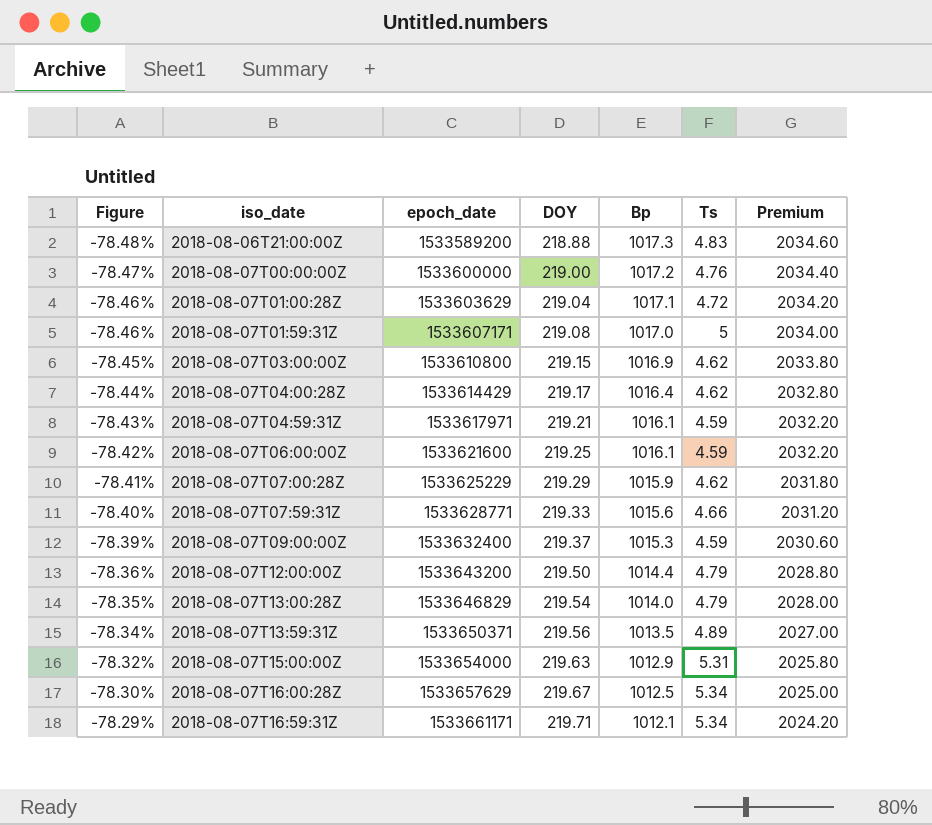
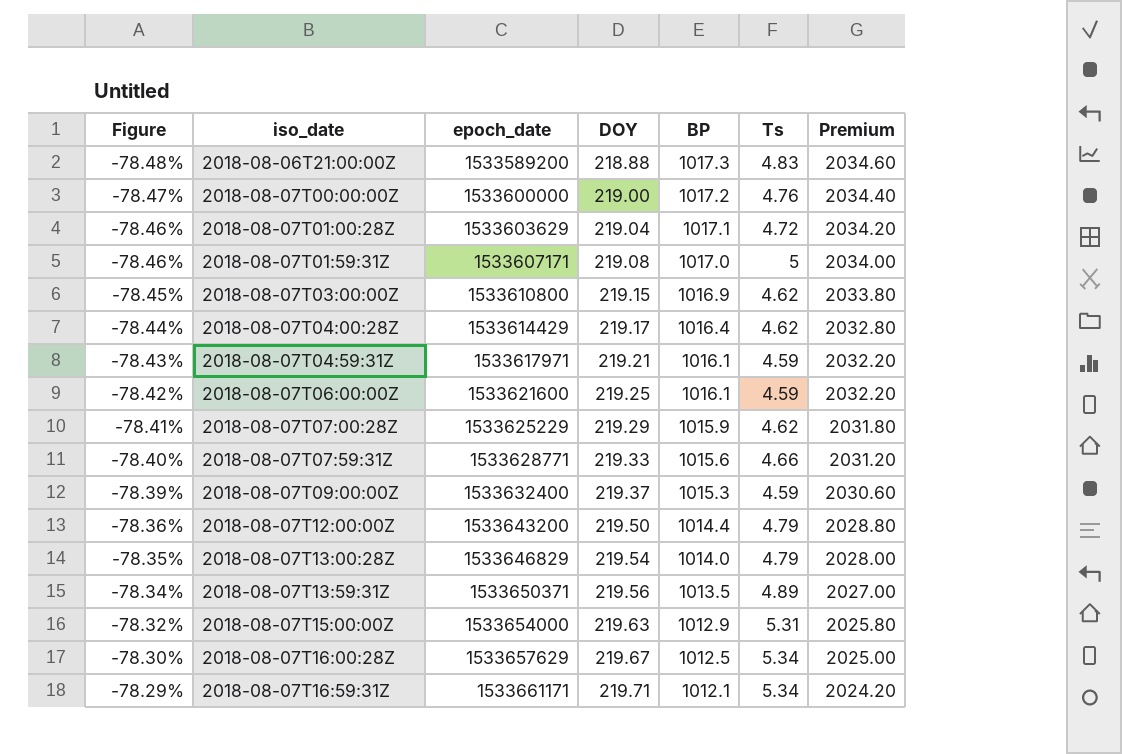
column name: Bp -> BP

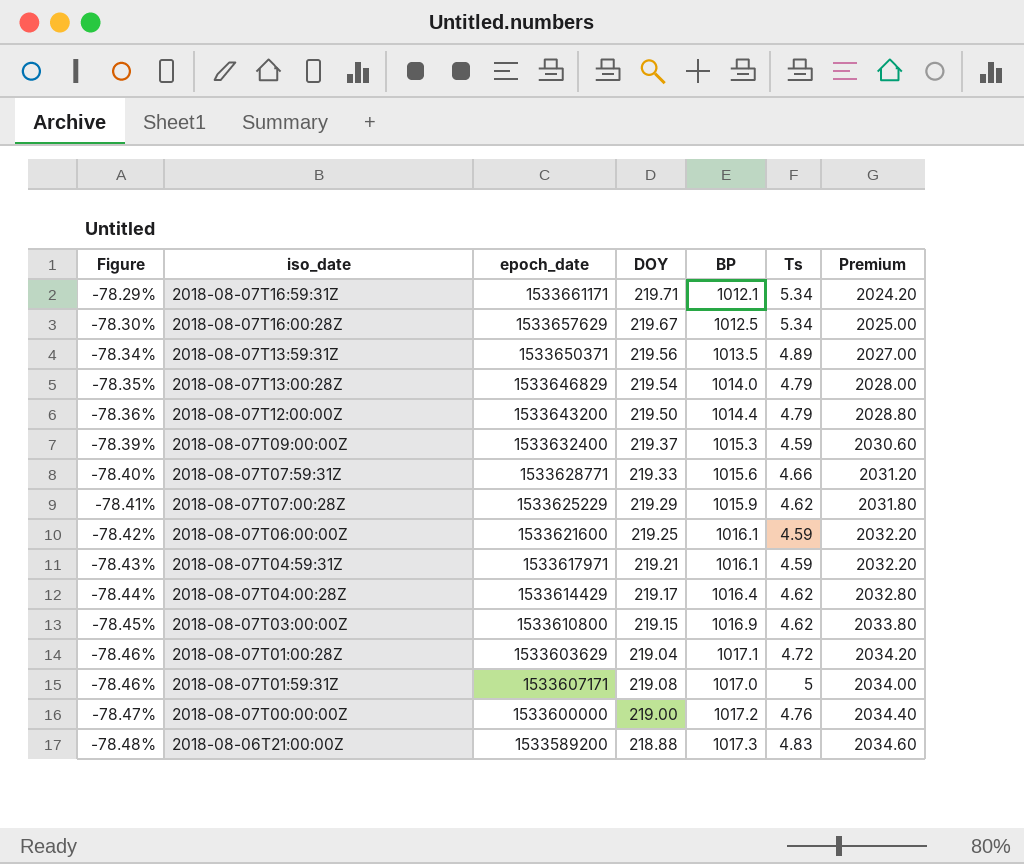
row order: Figure ascending -> Figure descending
row 2018-08-07T15:00:00Z: -78.32% | 1533654000 | 219.63 | 1012.9 | 5.31 | 2025.80 -> none

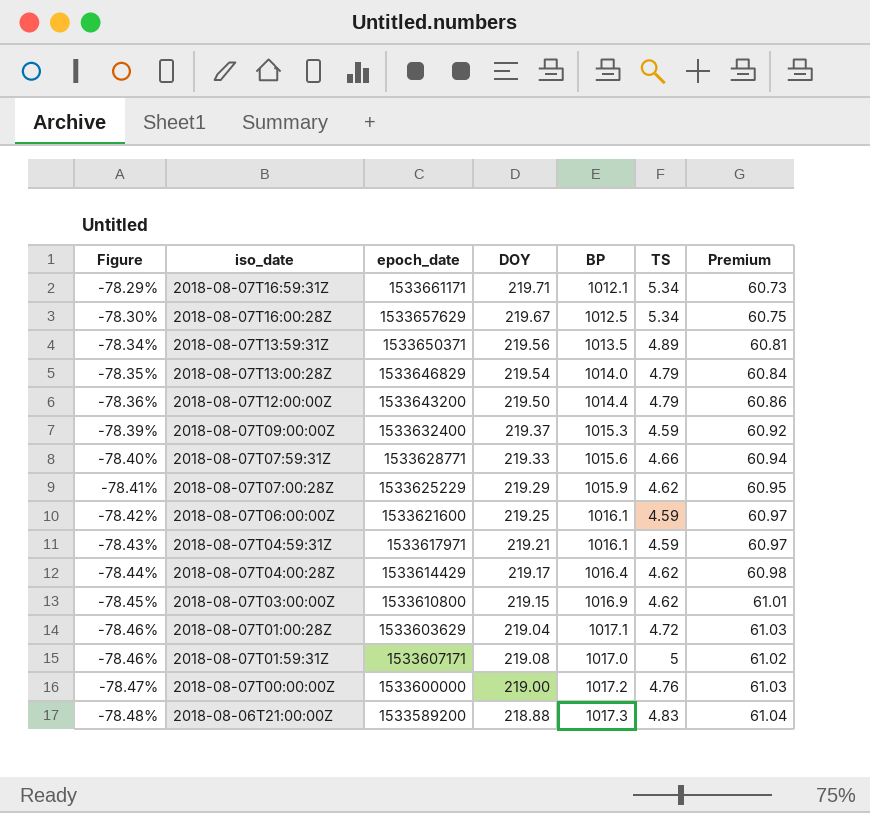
column name: Ts -> TS
column Premium | formula: [BP] * 2 -> [BP] * 0.06

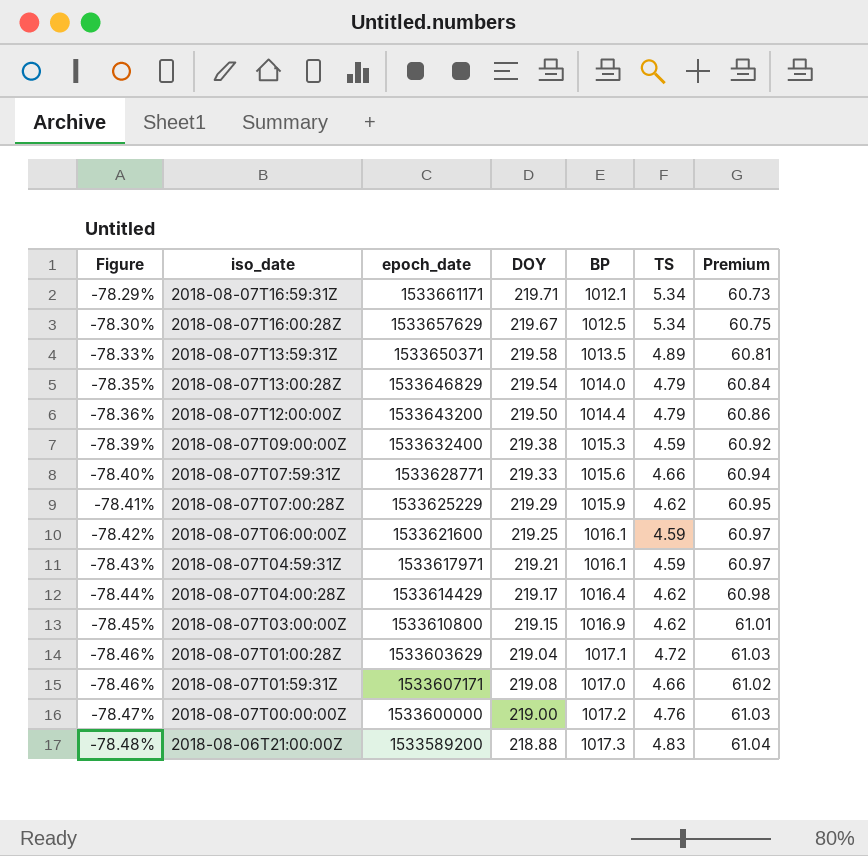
2018-08-07T13:59:31Z | Figure: -78.34% -> -78.33%
2018-08-07T13:59:31Z | DOY: 219.56 -> 219.58
2018-08-07T09:00:00Z | DOY: 219.37 -> 219.38
2018-08-07T01:59:31Z | TS: 5 -> 4.66

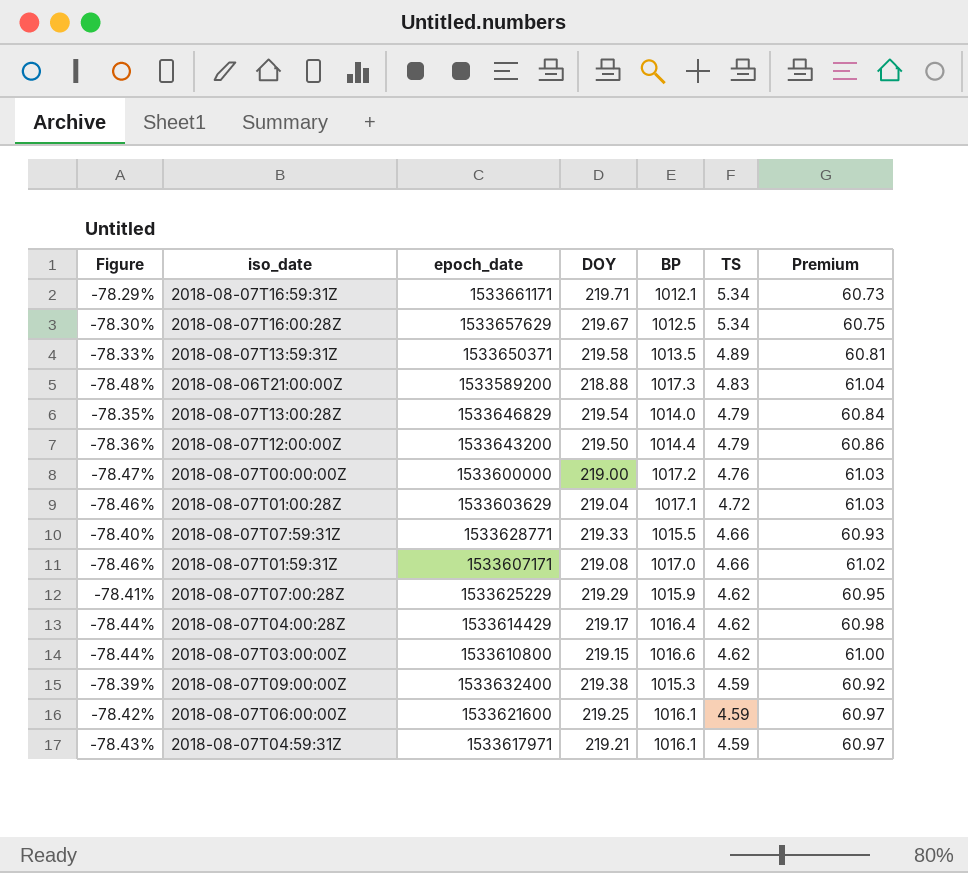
row order: Figure descending -> TS descending
2018-08-07T07:59:31Z | BP: 1015.6 -> 1015.5
2018-08-07T07:59:31Z | Premium: 60.94 -> 60.93
2018-08-07T03:00:00Z | Figure: -78.45% -> -78.44%
2018-08-07T03:00:00Z | BP: 1016.9 -> 1016.6
2018-08-07T03:00:00Z | Premium: 61.01 -> 61.00

